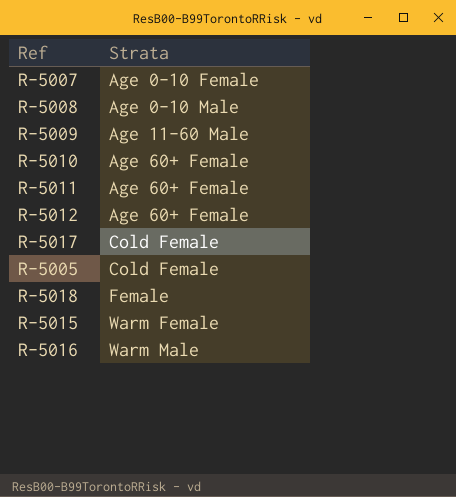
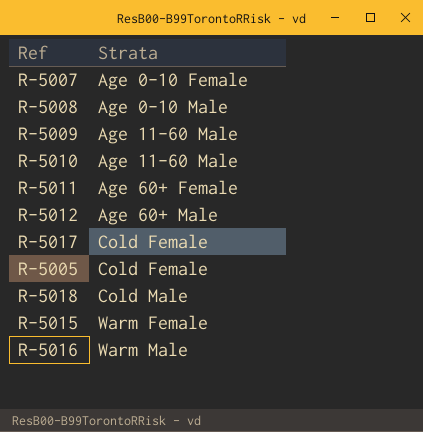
R-5010 | Strata: Age 60+ Female -> Age 11-60 Male
R-5012 | Strata: Age 60+ Female -> Age 60+ Male
R-5018 | Strata: Female -> Cold Male

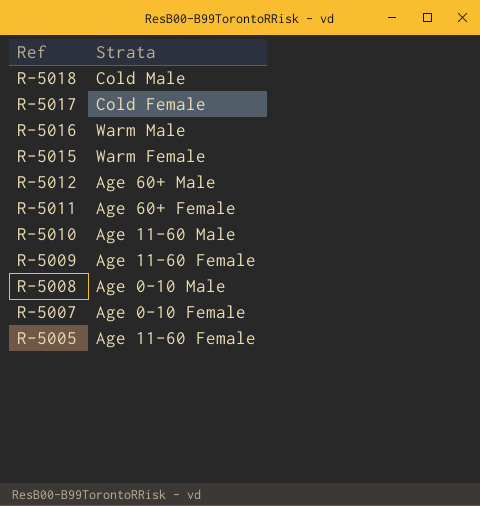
row order: Strata ascending -> Ref descending
R-5009 | Strata: Age 11-60 Male -> Age 11-60 Female
R-5005 | Strata: Cold Female -> Age 11-60 Female

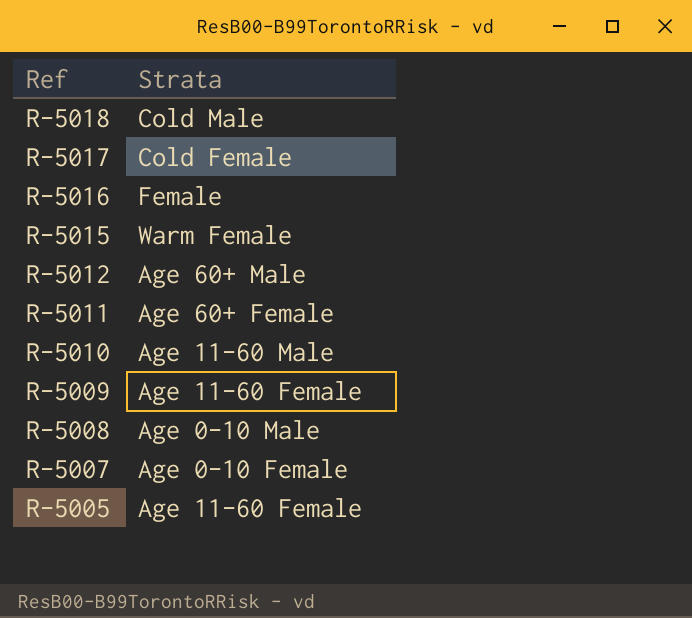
R-5016 | Strata: Warm Male -> Female

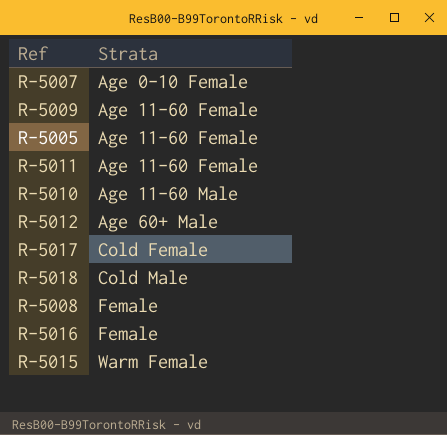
row order: Ref descending -> Strata ascending
R-5011 | Strata: Age 60+ Female -> Age 11-60 Female
R-5008 | Strata: Age 0-10 Male -> Female

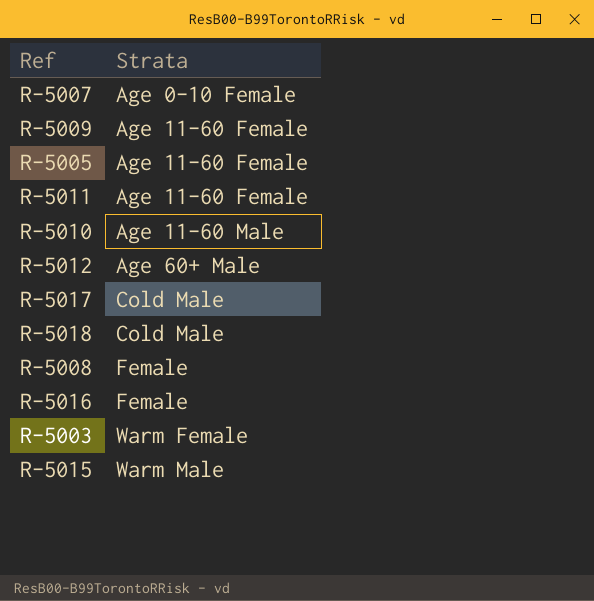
R-5017 | Strata: Cold Female -> Cold Male
row R-5003: none -> Warm Female
R-5015 | Strata: Warm Female -> Warm Male

